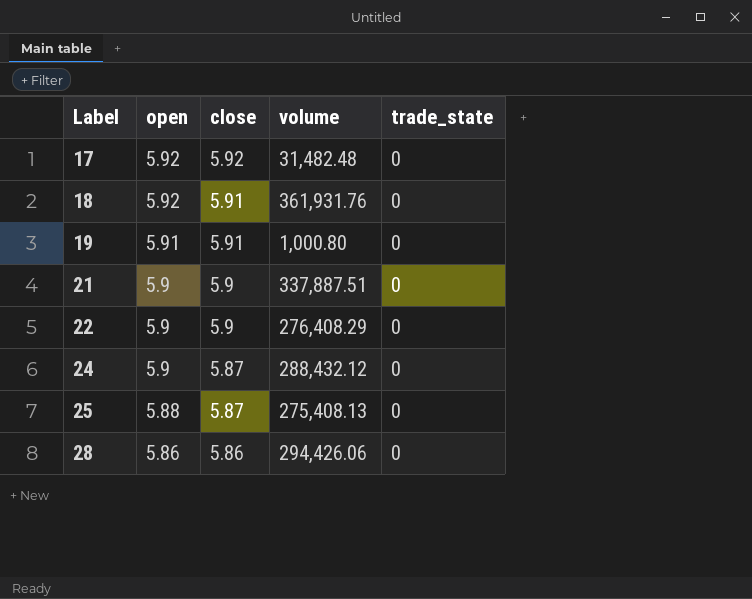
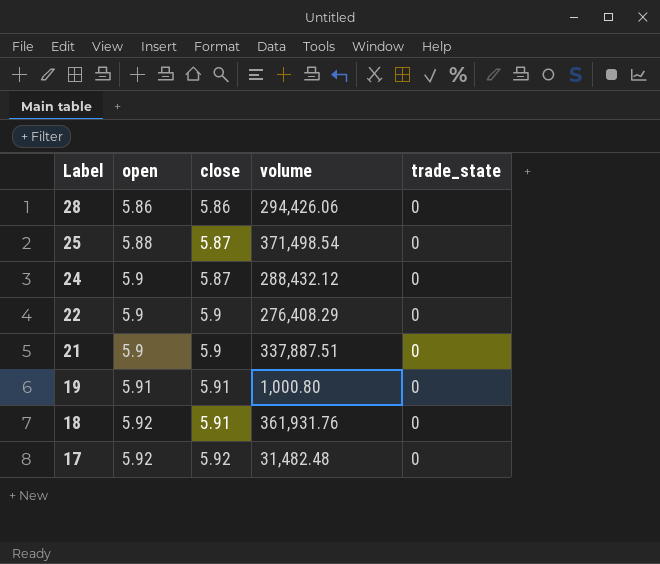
row order: Label ascending -> Label descending
25 | volume: 275,408.13 -> 371,498.54

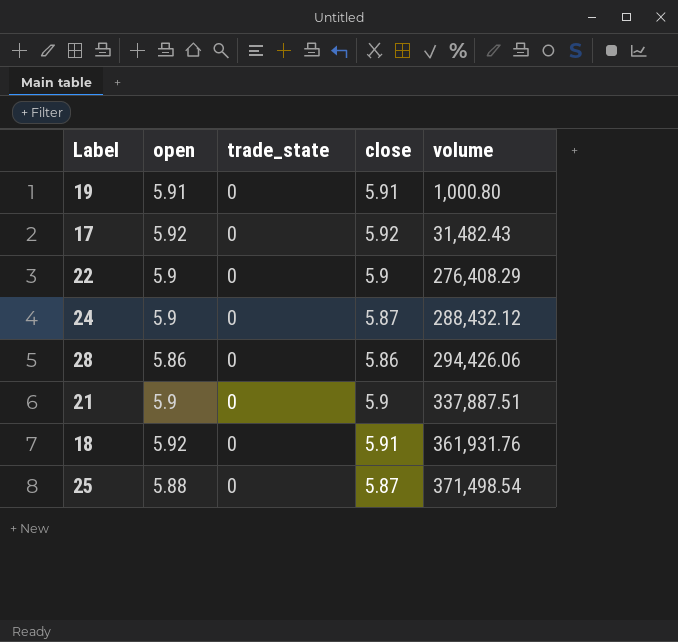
row order: Label descending -> volume ascending
column trade_state | position: 5 -> 3
17 | volume: 31,482.48 -> 31,482.43

